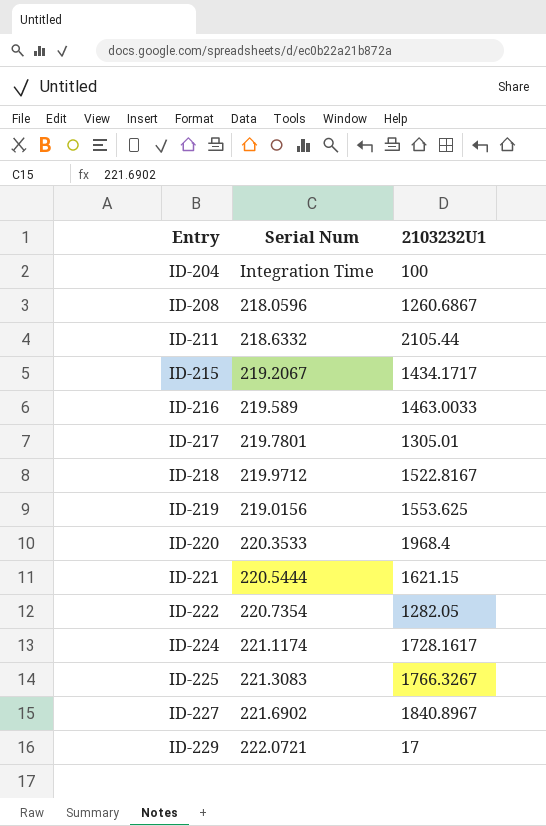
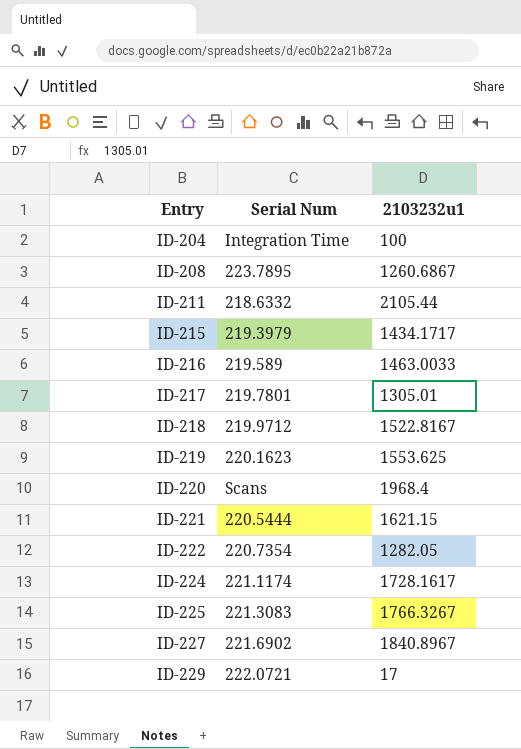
column name: 2103232U1 -> 2103232u1
ID-208 | Serial Num: 218.0596 -> 223.7895
ID-215 | Serial Num: 219.2067 -> 219.3979
ID-219 | Serial Num: 219.0156 -> 220.1623
ID-220 | Serial Num: 220.3533 -> Scans

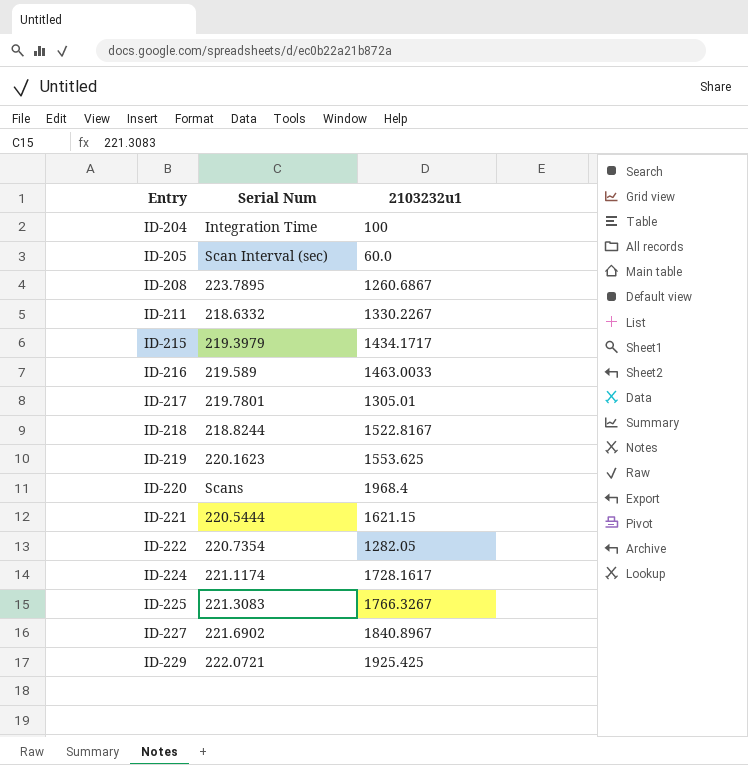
row ID-205: none -> Scan Interval (sec) | 60.0
ID-211 | 2103232u1: 2105.44 -> 1330.2267
ID-218 | Serial Num: 219.9712 -> 218.8244
ID-229 | 2103232u1: 17 -> 1925.425

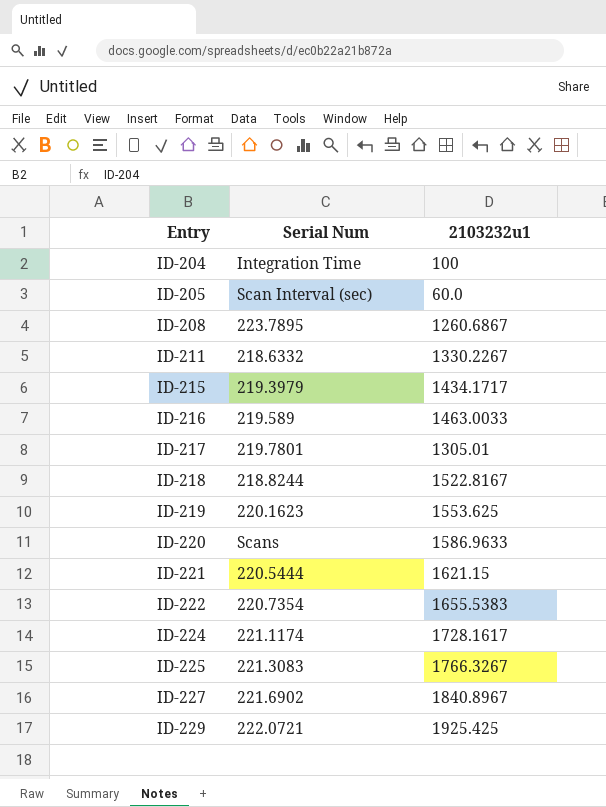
ID-220 | 2103232u1: 1968.4 -> 1586.9633
ID-222 | 2103232u1: 1282.05 -> 1655.5383

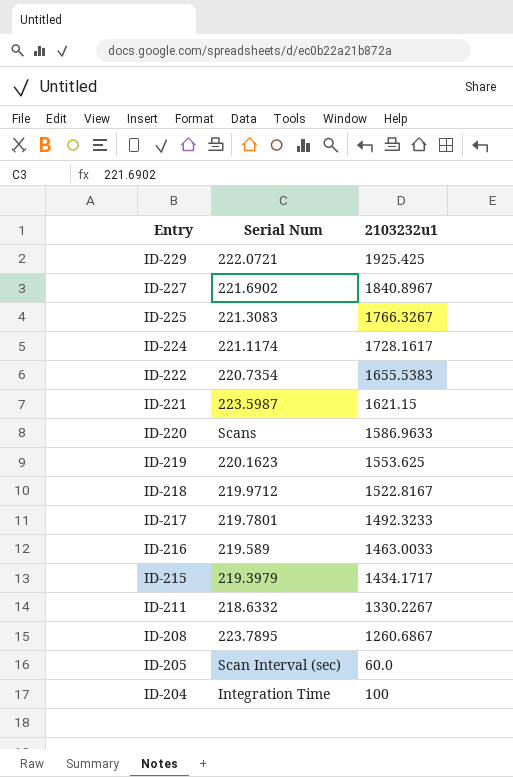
row order: Entry ascending -> Entry descending
ID-221 | Serial Num: 220.5444 -> 223.5987
ID-218 | Serial Num: 218.8244 -> 219.9712
ID-217 | 2103232u1: 1305.01 -> 1492.3233

